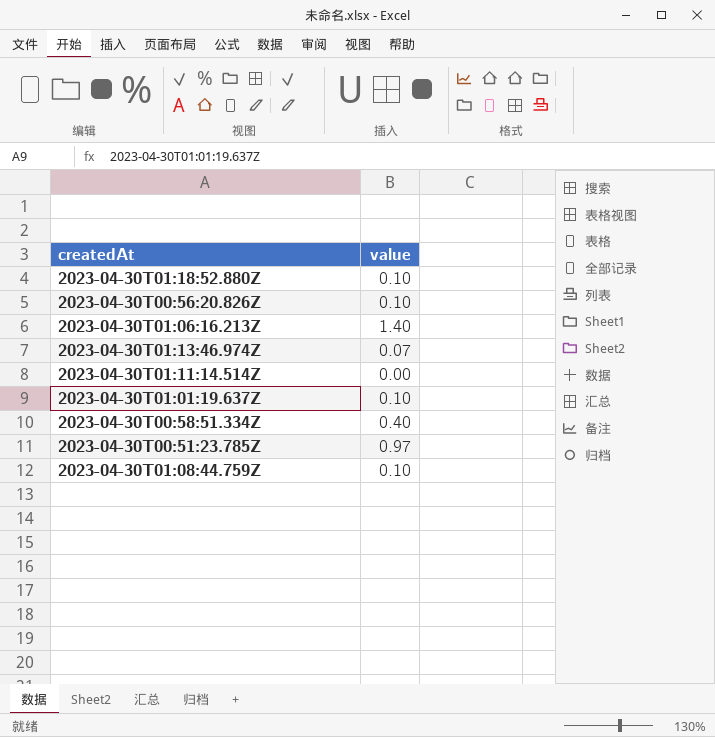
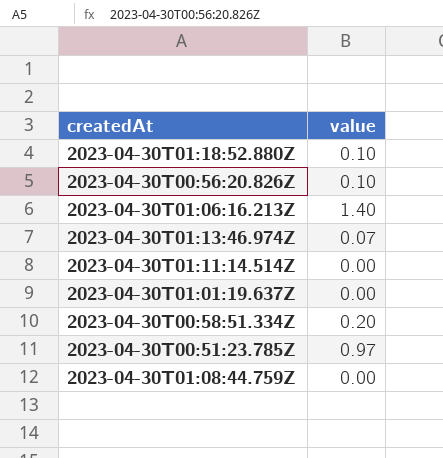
2023-04-30T01:01:19.637Z | value: 0.10 -> 0.00
2023-04-30T00:58:51.334Z | value: 0.40 -> 0.20
2023-04-30T01:08:44.759Z | value: 0.10 -> 0.00

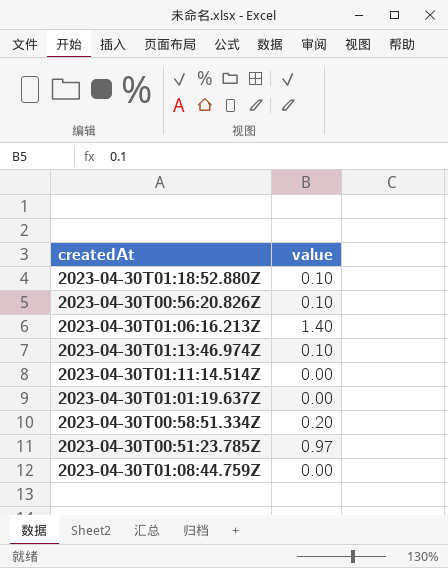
2023-04-30T01:13:46.974Z | value: 0.07 -> 0.10

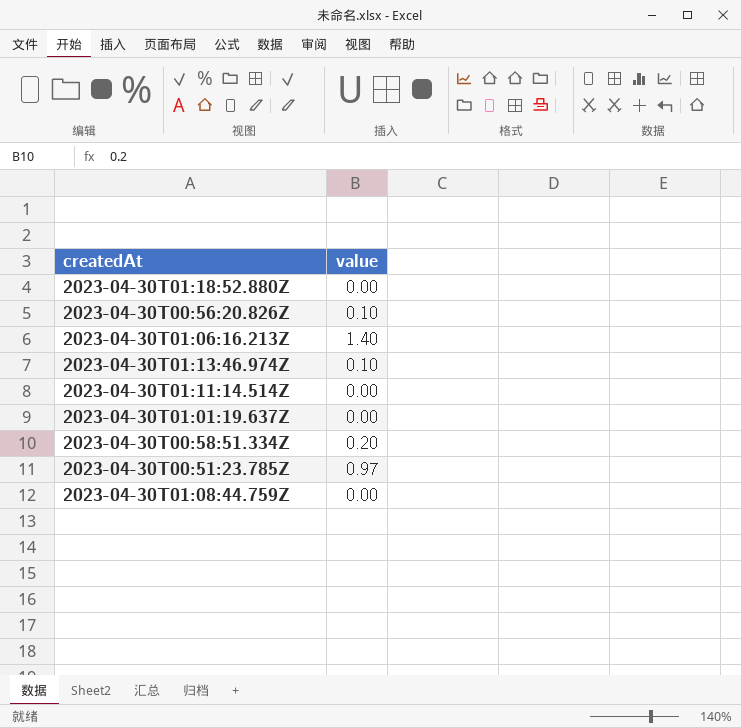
2023-04-30T01:18:52.880Z | value: 0.10 -> 0.00

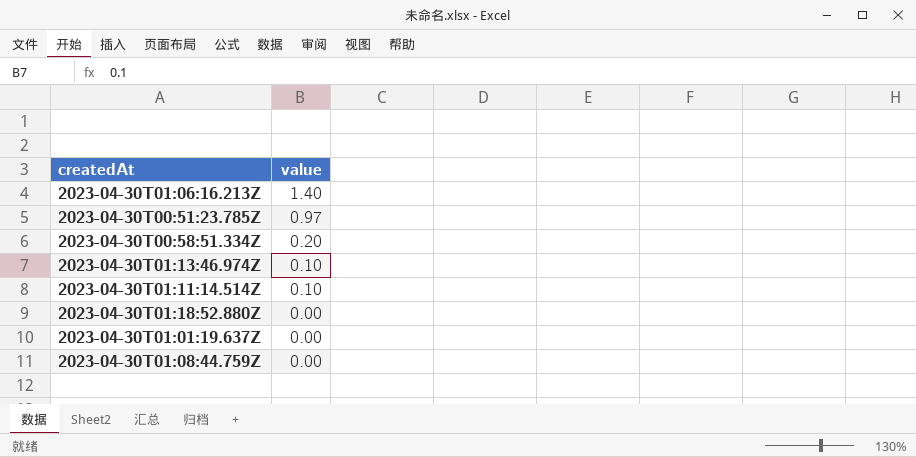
row order: none -> value descending
row 2023-04-30T00:56:20.826Z: 0.10 -> none
2023-04-30T01:11:14.514Z | value: 0.00 -> 0.10

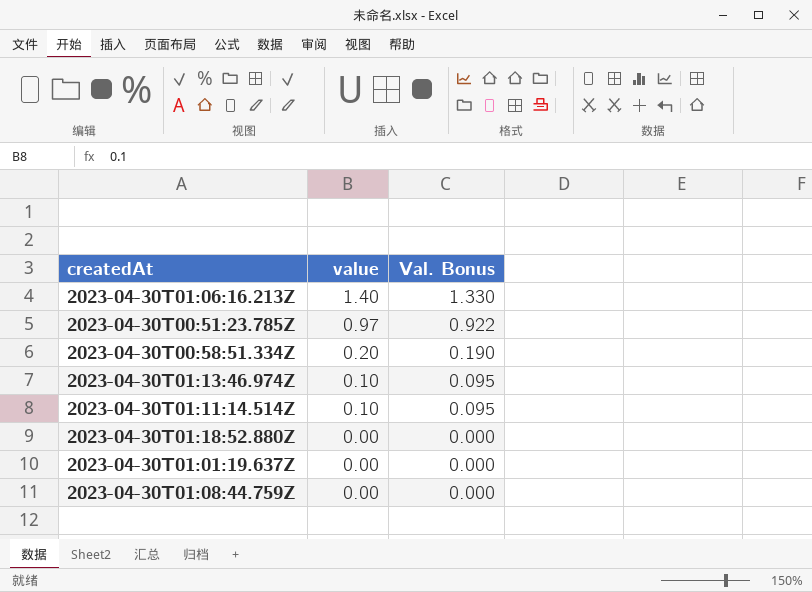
column Val. Bonus | formula: none -> [value] * 0.95

